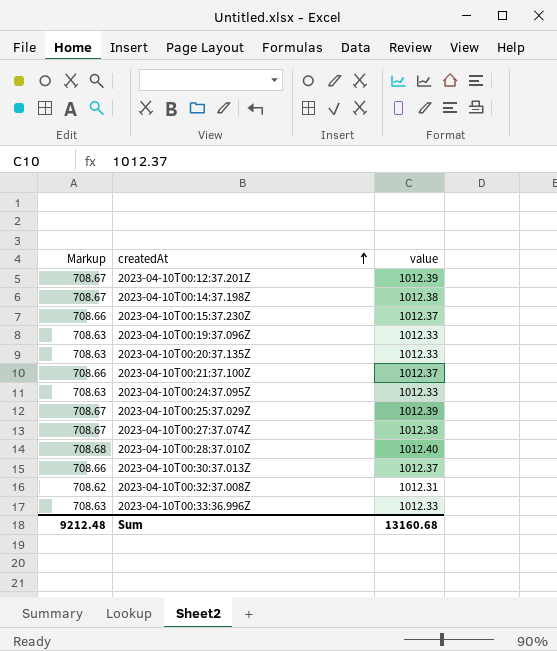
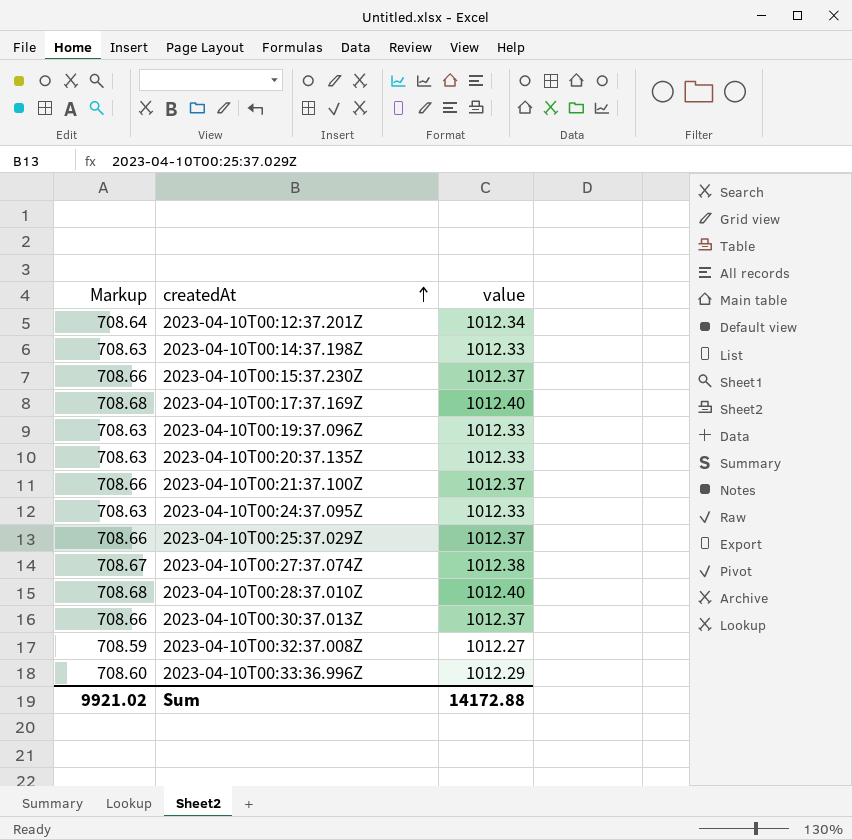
2023-04-10T00:12:37.201Z | Markup: 708.67 -> 708.64
2023-04-10T00:12:37.201Z | value: 1012.39 -> 1012.34
2023-04-10T00:14:37.198Z | Markup: 708.67 -> 708.63
2023-04-10T00:14:37.198Z | value: 1012.38 -> 1012.33
row 2023-04-10T00:17:37.169Z: none -> 708.68 | 1012.40
2023-04-10T00:25:37.029Z | Markup: 708.67 -> 708.66
2023-04-10T00:25:37.029Z | value: 1012.39 -> 1012.37
2023-04-10T00:32:37.008Z | Markup: 708.62 -> 708.59
2023-04-10T00:32:37.008Z | value: 1012.31 -> 1012.27
2023-04-10T00:33:36.996Z | Markup: 708.63 -> 708.60
2023-04-10T00:33:36.996Z | value: 1012.33 -> 1012.29
Sum | Markup: 9212.48 -> 9921.02
Sum | value: 13160.68 -> 14172.88

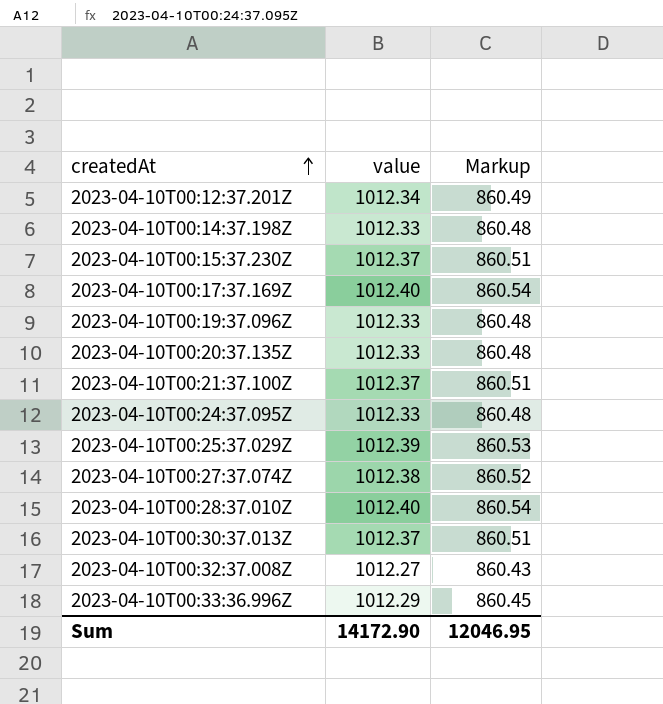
column Markup | formula: [value] * 0.7 -> [value] * 0.85
column Markup | position: 1 -> 3
2023-04-10T00:25:37.029Z | value: 1012.37 -> 1012.39
Sum | value: 14172.88 -> 14172.90
Sum | Markup: 9921.02 -> 12046.95

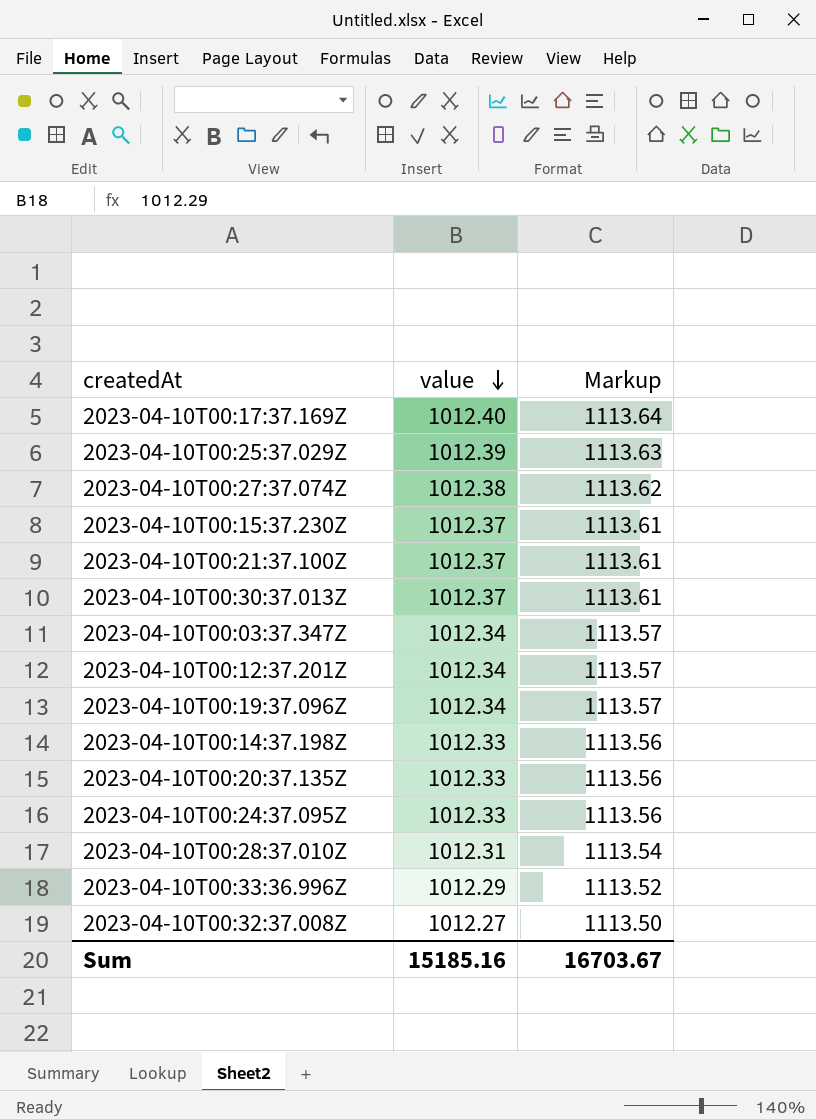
row order: createdAt ascending -> value descending
column Markup | formula: [value] * 0.85 -> [value] * 1.1
row 2023-04-10T00:03:37.347Z: none -> 1012.34 | 1113.57
2023-04-10T00:19:37.096Z | value: 1012.33 -> 1012.34
2023-04-10T00:28:37.010Z | value: 1012.40 -> 1012.31
Sum | value: 14172.90 -> 15185.16
Sum | Markup: 12046.95 -> 16703.67

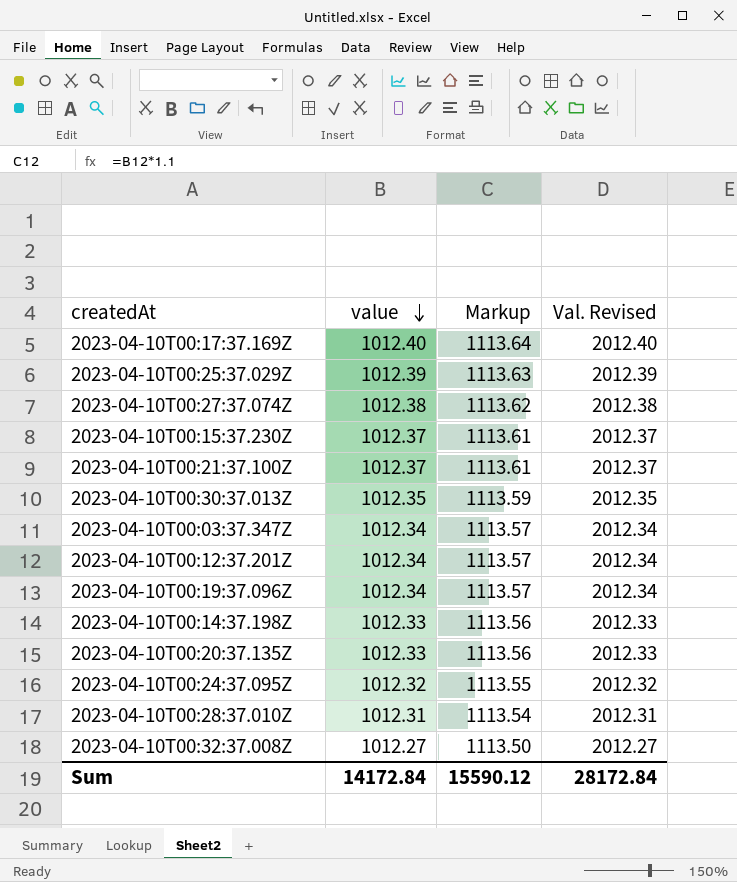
column Val. Revised | formula: none -> [value] + 1000
row 2023-04-10T00:33:36.996Z: 1012.29 | 1113.52 -> none
2023-04-10T00:30:37.013Z | value: 1012.37 -> 1012.35
2023-04-10T00:30:37.013Z | Markup: 1113.61 -> 1113.59
2023-04-10T00:24:37.095Z | value: 1012.33 -> 1012.32
2023-04-10T00:24:37.095Z | Markup: 1113.56 -> 1113.55
Sum | value: 15185.16 -> 14172.84
Sum | Markup: 16703.67 -> 15590.12

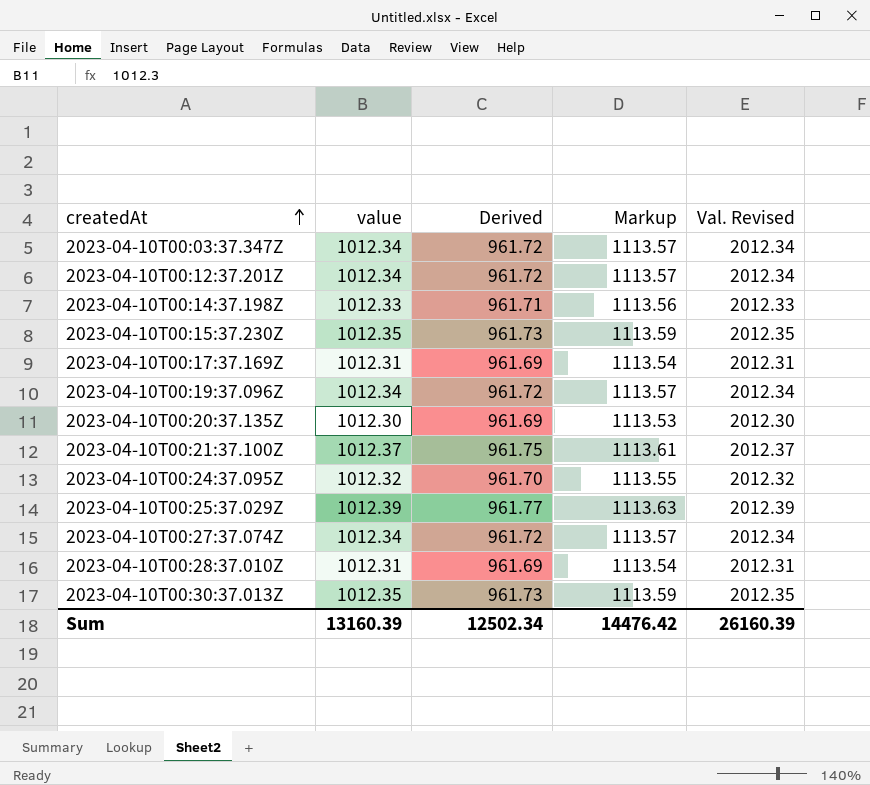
row order: value descending -> createdAt ascending
column Derived | formula: none -> [value] * 0.95
row 2023-04-10T00:32:37.008Z: 1012.27 | 1113.50 | 2012.27 -> none
2023-04-10T00:15:37.230Z | value: 1012.37 -> 1012.35
2023-04-10T00:15:37.230Z | Markup: 1113.61 -> 1113.59
2023-04-10T00:15:37.230Z | Val. Revised: 2012.37 -> 2012.35
2023-04-10T00:17:37.169Z | value: 1012.40 -> 1012.31
2023-04-10T00:17:37.169Z | Markup: 1113.64 -> 1113.54
2023-04-10T00:17:37.169Z | Val. Revised: 2012.40 -> 2012.31
2023-04-10T00:20:37.135Z | value: 1012.33 -> 1012.30
2023-04-10T00:20:37.135Z | Markup: 1113.56 -> 1113.53
2023-04-10T00:20:37.135Z | Val. Revised: 2012.33 -> 2012.30
2023-04-10T00:27:37.074Z | value: 1012.38 -> 1012.34
2023-04-10T00:27:37.074Z | Markup: 1113.62 -> 1113.57
2023-04-10T00:27:37.074Z | Val. Revised: 2012.38 -> 2012.34
Sum | value: 14172.84 -> 13160.39
Sum | Markup: 15590.12 -> 14476.42
Sum | Val. Revised: 28172.84 -> 26160.39

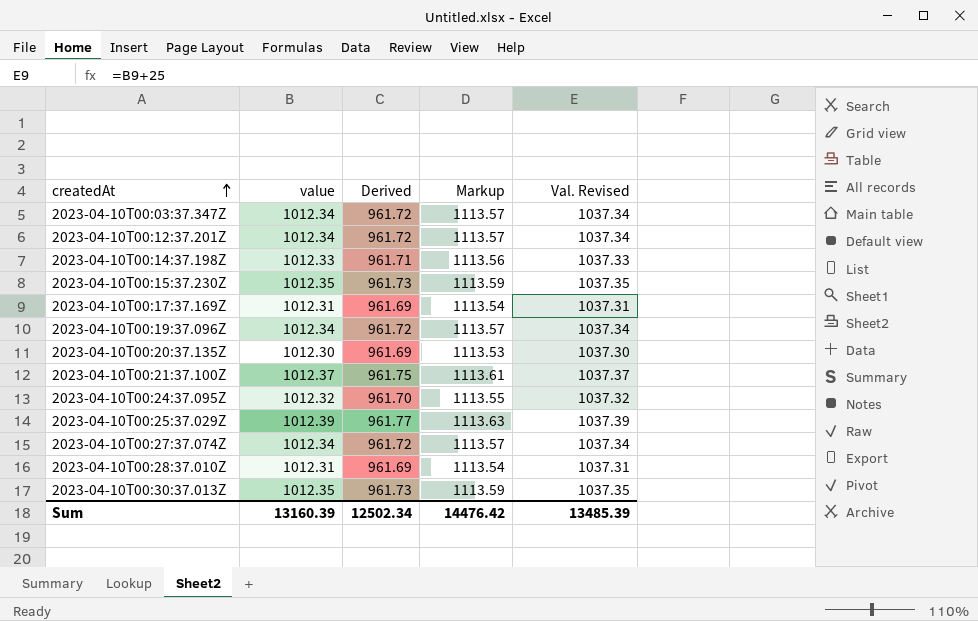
column Val. Revised | formula: [value] + 1000 -> [value] + 25
Sum | Val. Revised: 26160.39 -> 13485.39

